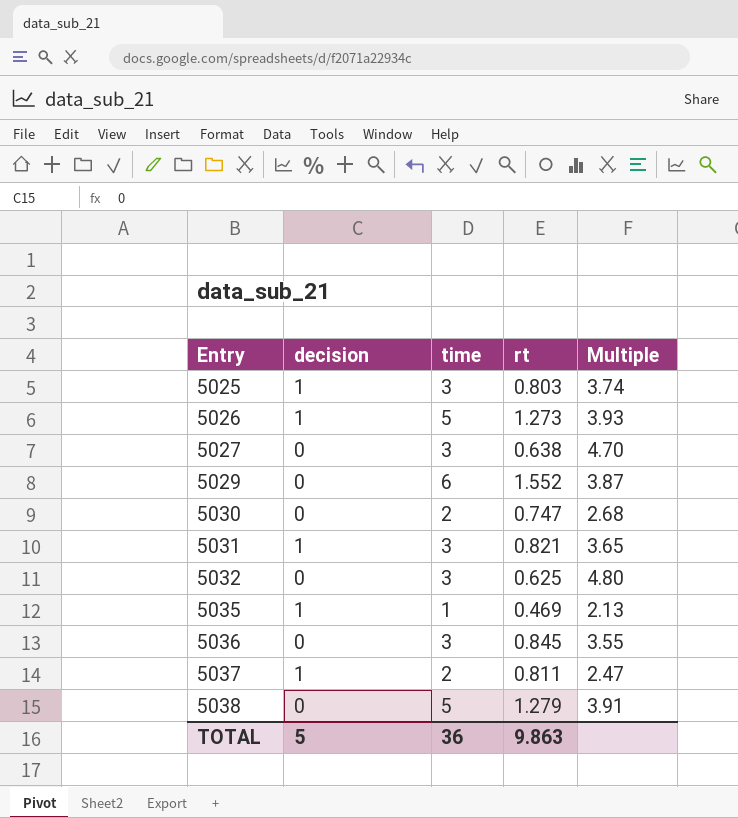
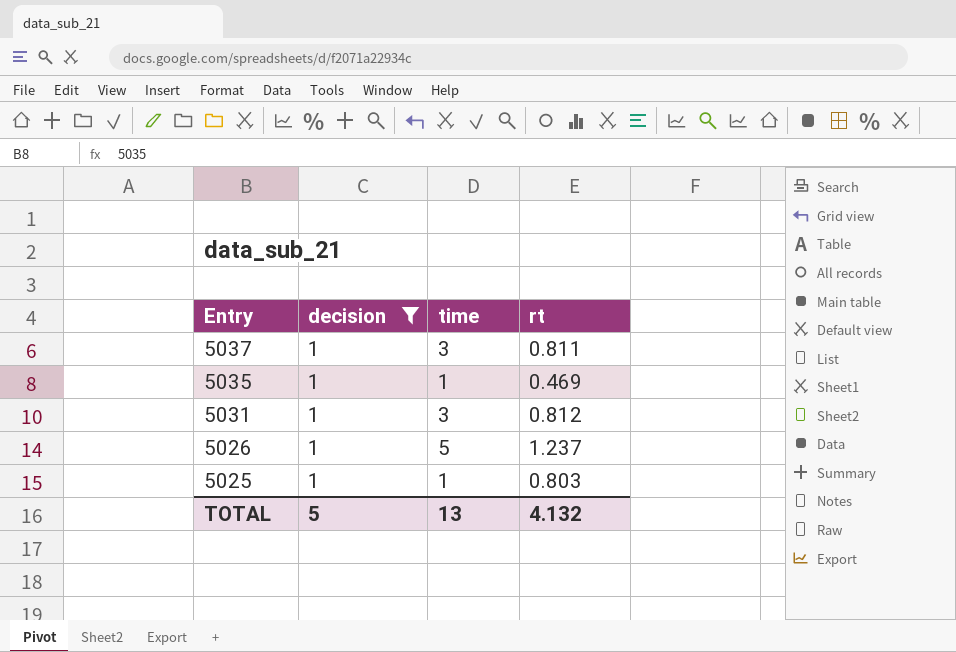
filter: none -> decision = 1
row order: Entry ascending -> Entry descending
column Multiple | formula: [time] / [rt] -> none
5037 | time: 2 -> 3
5031 | rt: 0.821 -> 0.812
5026 | rt: 1.273 -> 1.237
5025 | time: 3 -> 1
TOTAL | time: 36 -> 13
TOTAL | rt: 9.863 -> 4.132

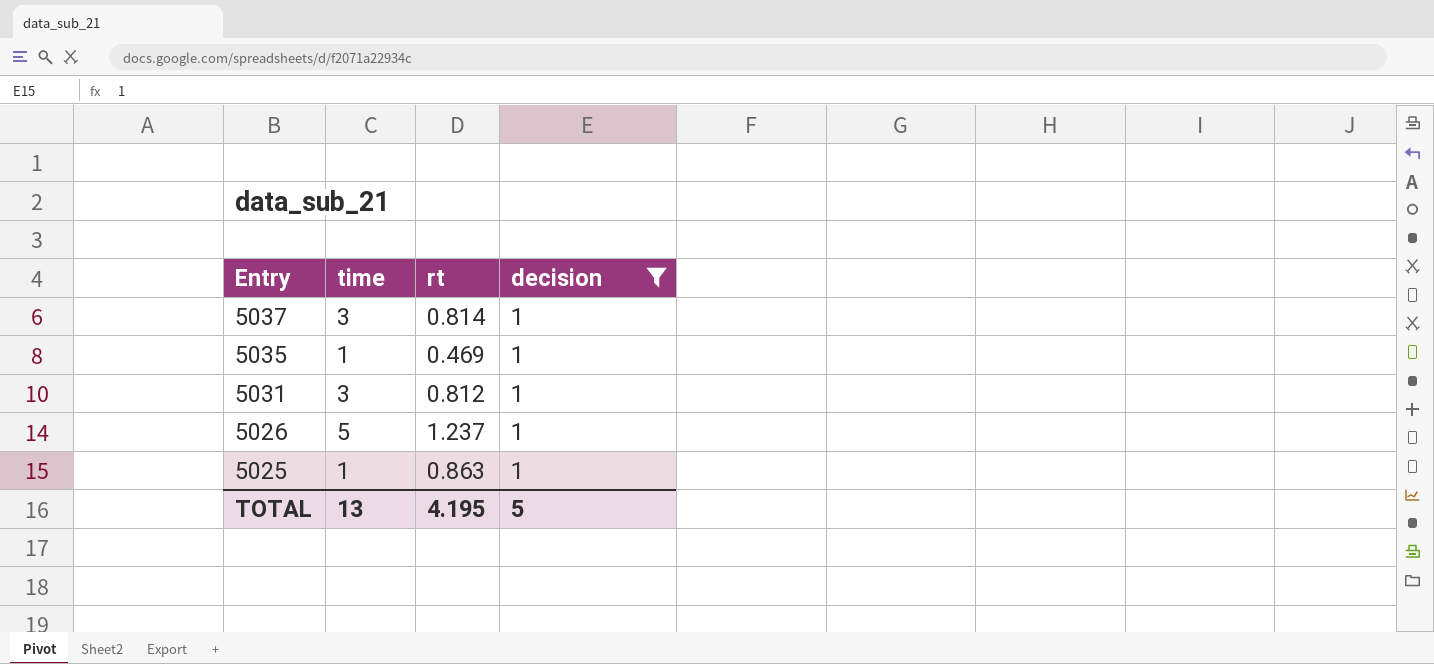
column decision | position: 2 -> 4
5037 | rt: 0.811 -> 0.814
5025 | rt: 0.803 -> 0.863
TOTAL | rt: 4.132 -> 4.195

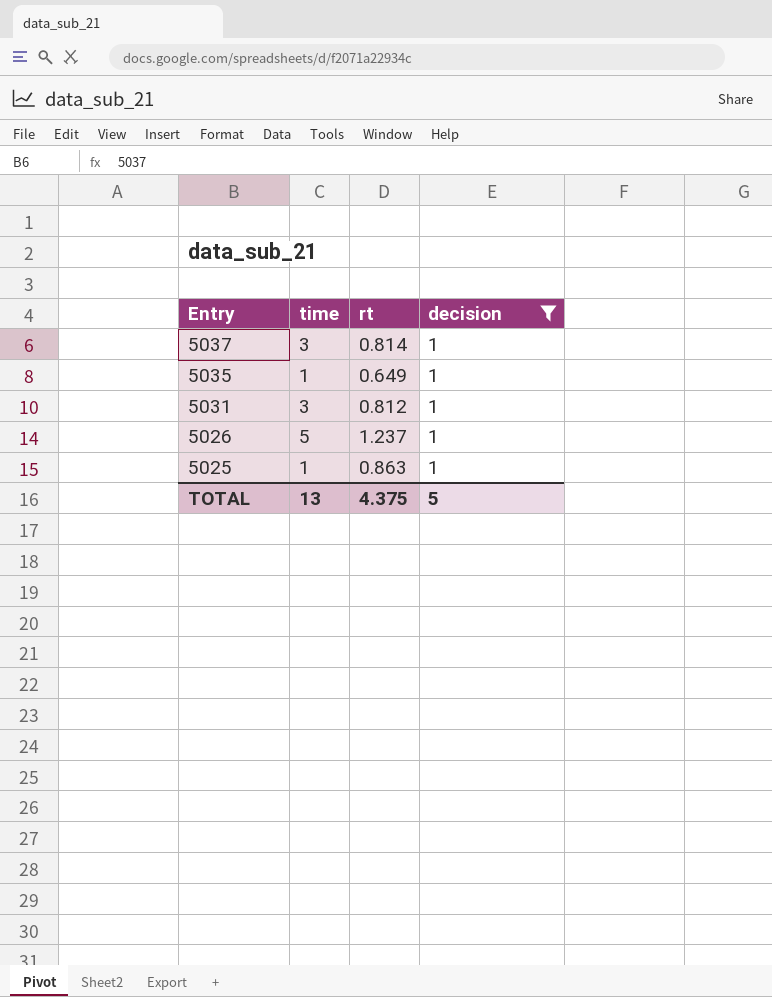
5035 | rt: 0.469 -> 0.649
TOTAL | rt: 4.195 -> 4.375

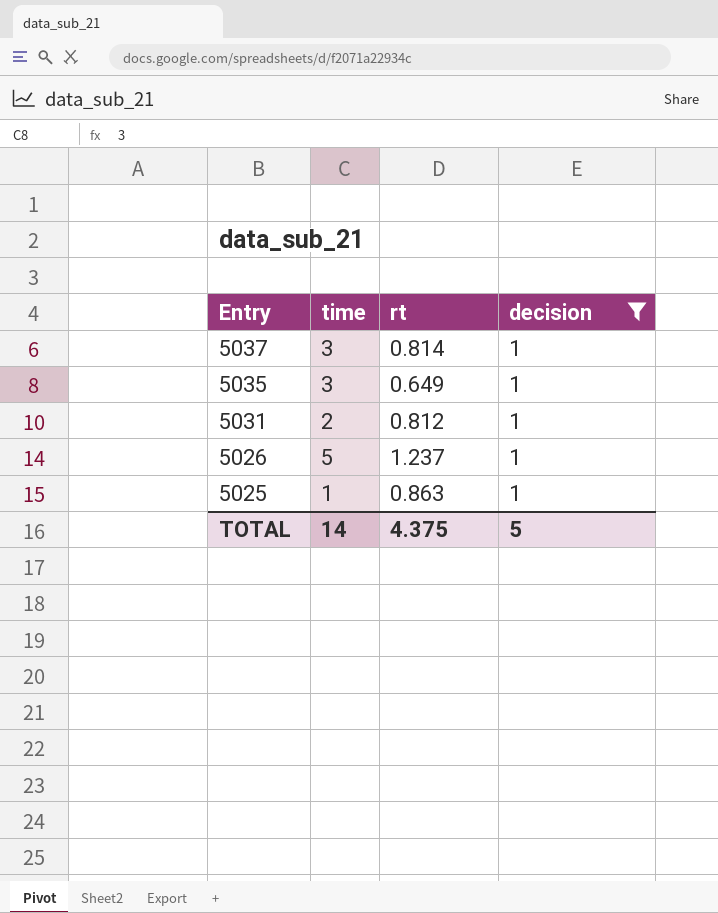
5035 | time: 1 -> 3
5031 | time: 3 -> 2
TOTAL | time: 13 -> 14

